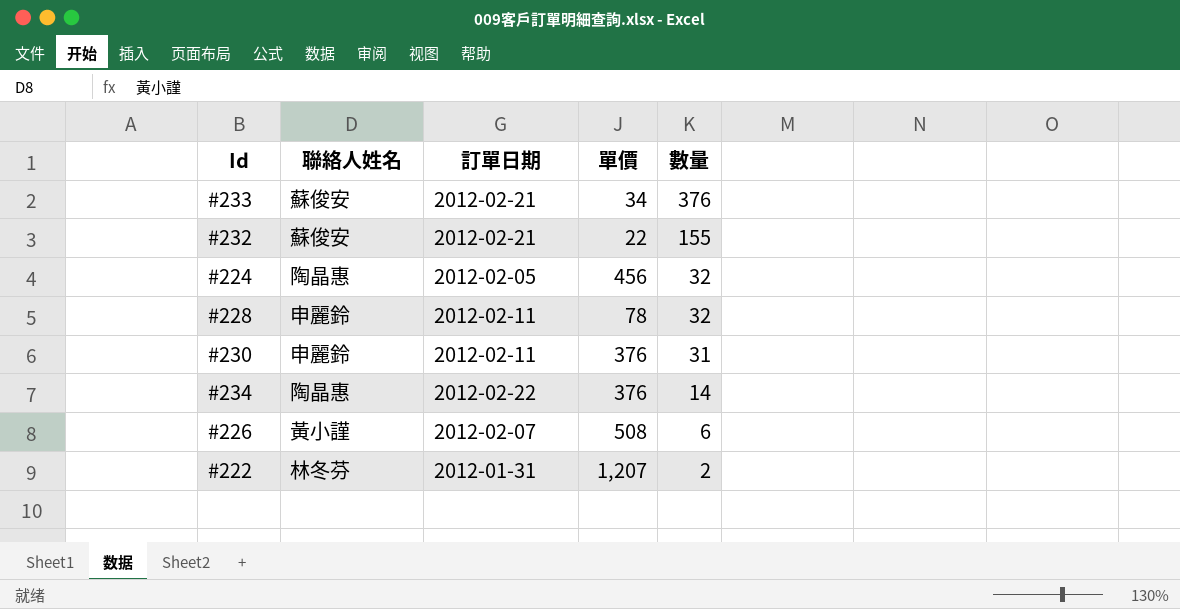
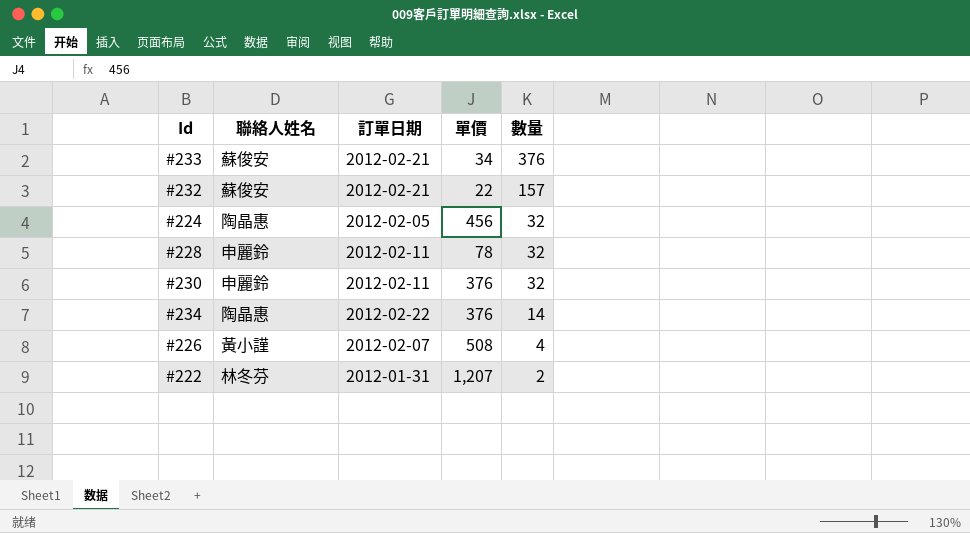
#232 | 數量: 155 -> 157
#230 | 數量: 31 -> 32
#226 | 數量: 6 -> 4

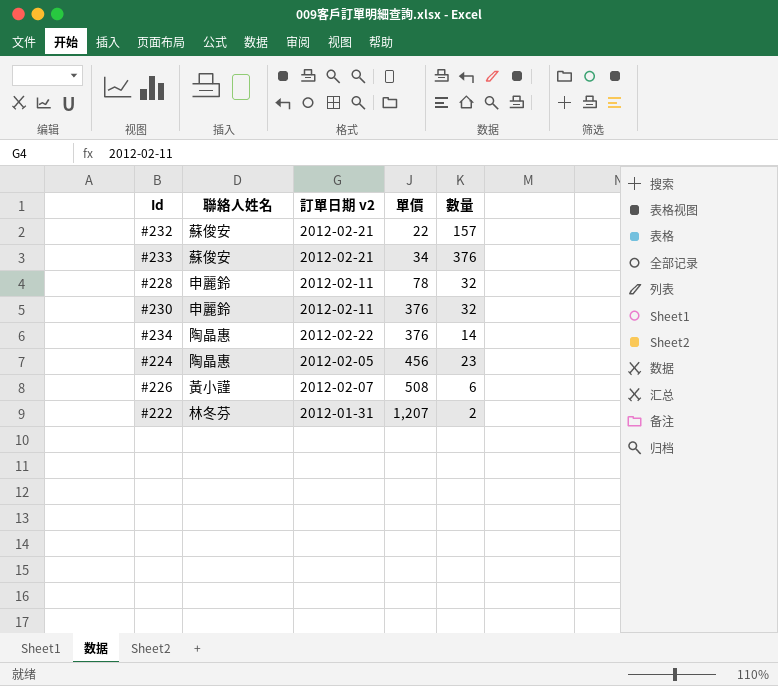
row order: 數量 descending -> 單價 ascending
column name: 訂單日期 -> 訂單日期 v2
#224 | 數量: 32 -> 23
#226 | 數量: 4 -> 6

